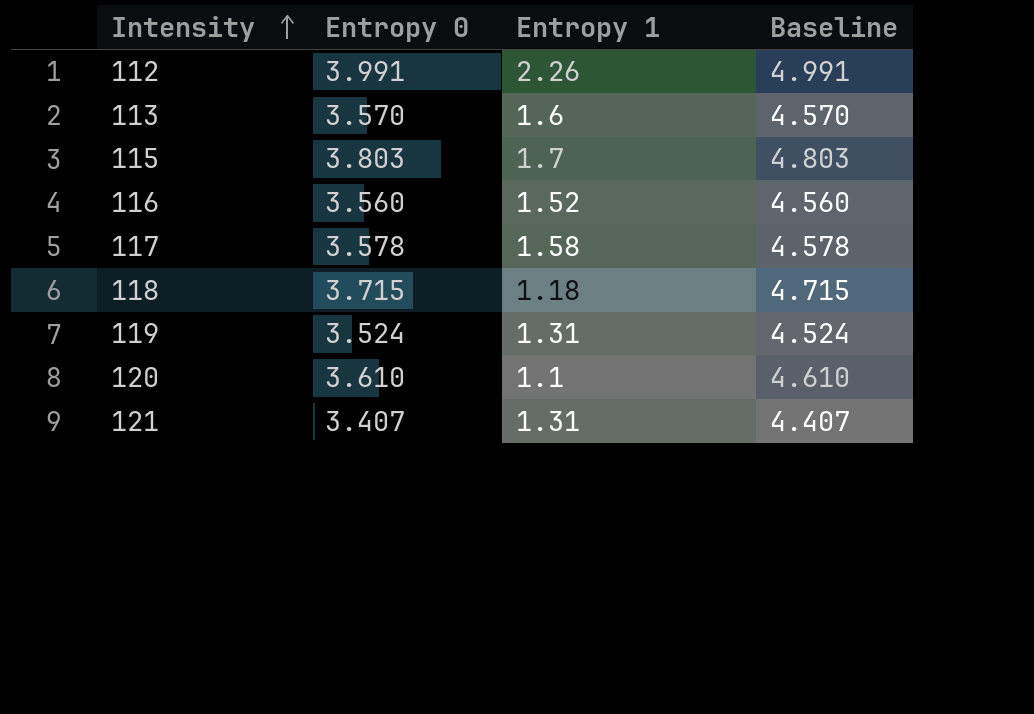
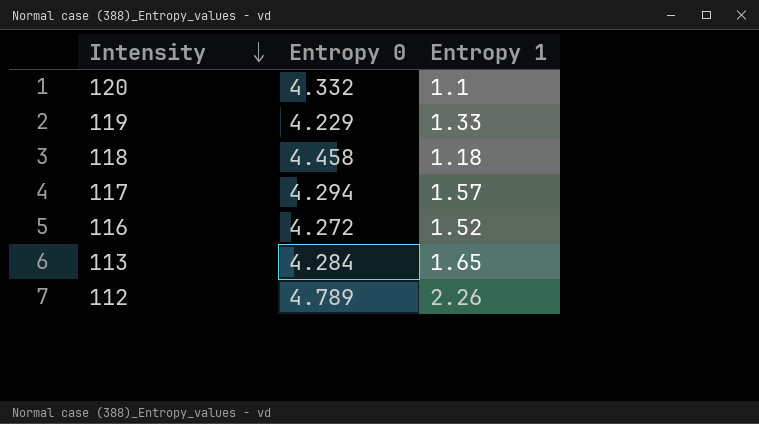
row order: Intensity ascending -> Intensity descending
column Baseline | formula: [Entropy 0] + 1 -> none
row 115: 3.803 | 1.7 | 4.803 -> none
row 121: 3.407 | 1.31 | 4.407 -> none
120 | Entropy 0: 3.610 -> 4.332
119 | Entropy 0: 3.524 -> 4.229
119 | Entropy 1: 1.31 -> 1.33
118 | Entropy 0: 3.715 -> 4.458
117 | Entropy 0: 3.578 -> 4.294
117 | Entropy 1: 1.58 -> 1.57
116 | Entropy 0: 3.560 -> 4.272
113 | Entropy 0: 3.570 -> 4.284
113 | Entropy 1: 1.6 -> 1.65
112 | Entropy 0: 3.991 -> 4.789

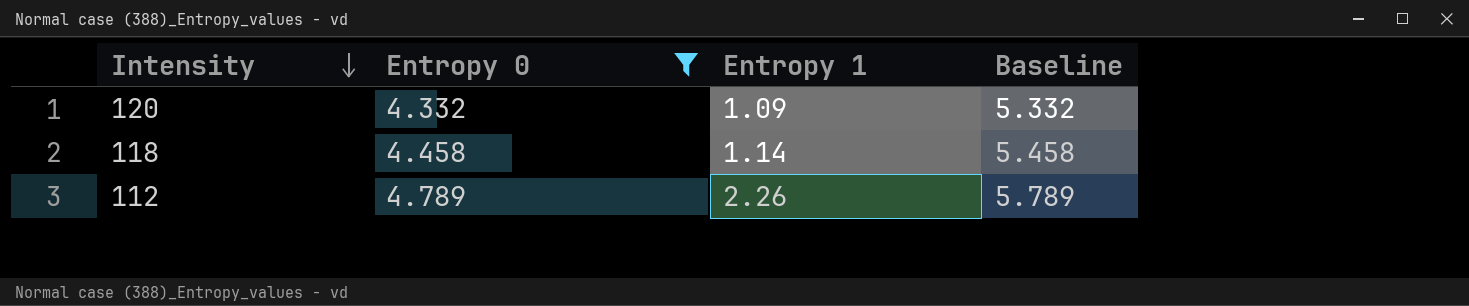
filter: none -> Entropy 0 >= 4.332
column Baseline | formula: none -> [Entropy 0] + 1
120 | Entropy 1: 1.1 -> 1.09
118 | Entropy 1: 1.18 -> 1.14

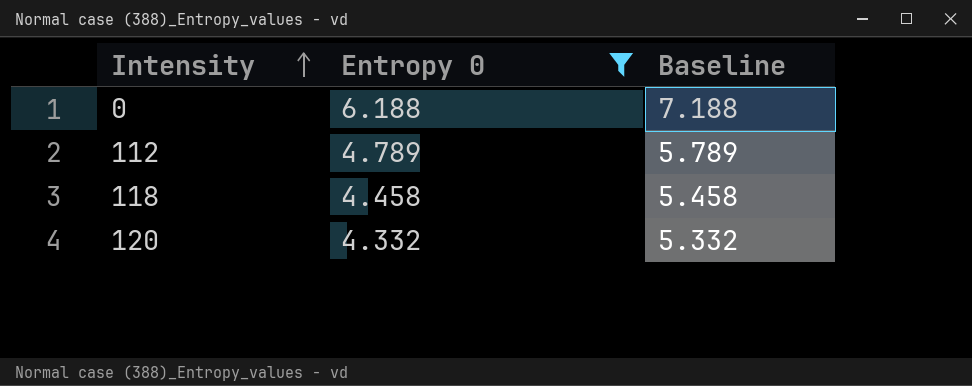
row order: Intensity descending -> Intensity ascending
column Entropy 1 | position: 3 -> none
row 0: none -> 6.188 | 7.188

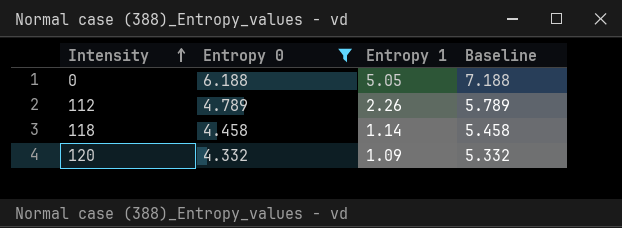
column Entropy 1 | position: none -> 3

